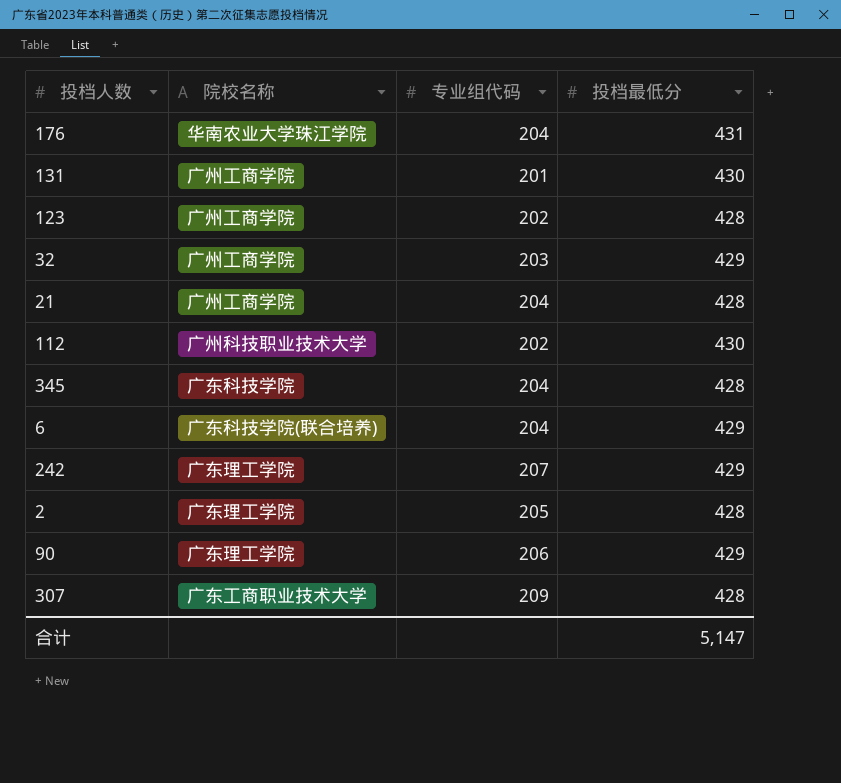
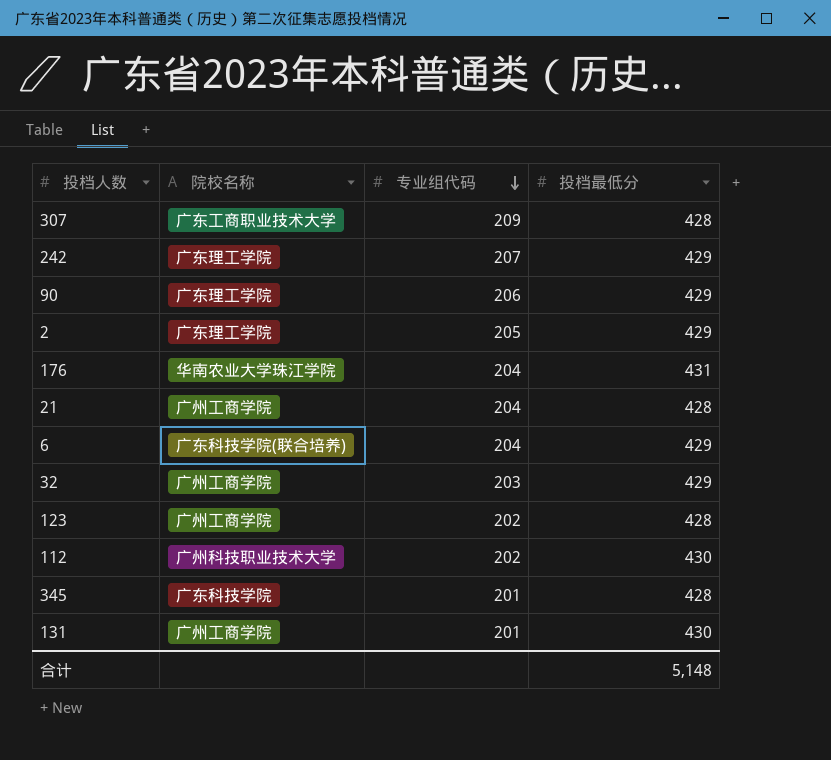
row order: none -> 专业组代码 descending
2 | 投档最低分: 428 -> 429
345 | 专业组代码: 204 -> 201
合计 | 投档最低分: 5,147 -> 5,148

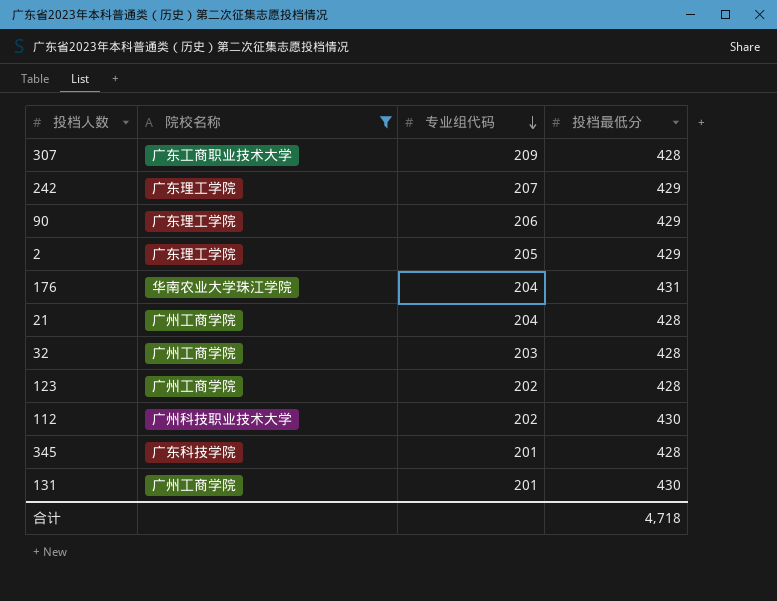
filter: none -> 院校名称 != 广东科技学院(联合培养)
32 | 投档最低分: 429 -> 428
合计 | 投档最低分: 5,148 -> 4,718

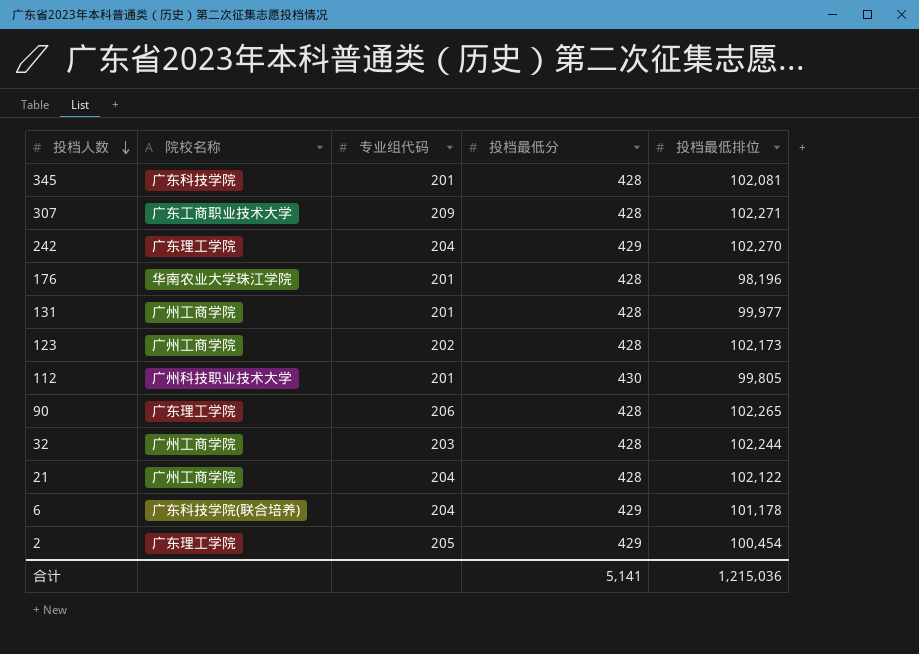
filter: 院校名称 != 广东科技学院(联合培养) -> none
row order: 专业组代码 descending -> 投档人数 descending
column 投档最低排位 | position: none -> 5
242 | 专业组代码: 207 -> 204
176 | 专业组代码: 204 -> 201
176 | 投档最低分: 431 -> 428
131 | 投档最低分: 430 -> 428
112 | 专业组代码: 202 -> 201
90 | 投档最低分: 429 -> 428
合计 | 投档最低分: 4,718 -> 5,141

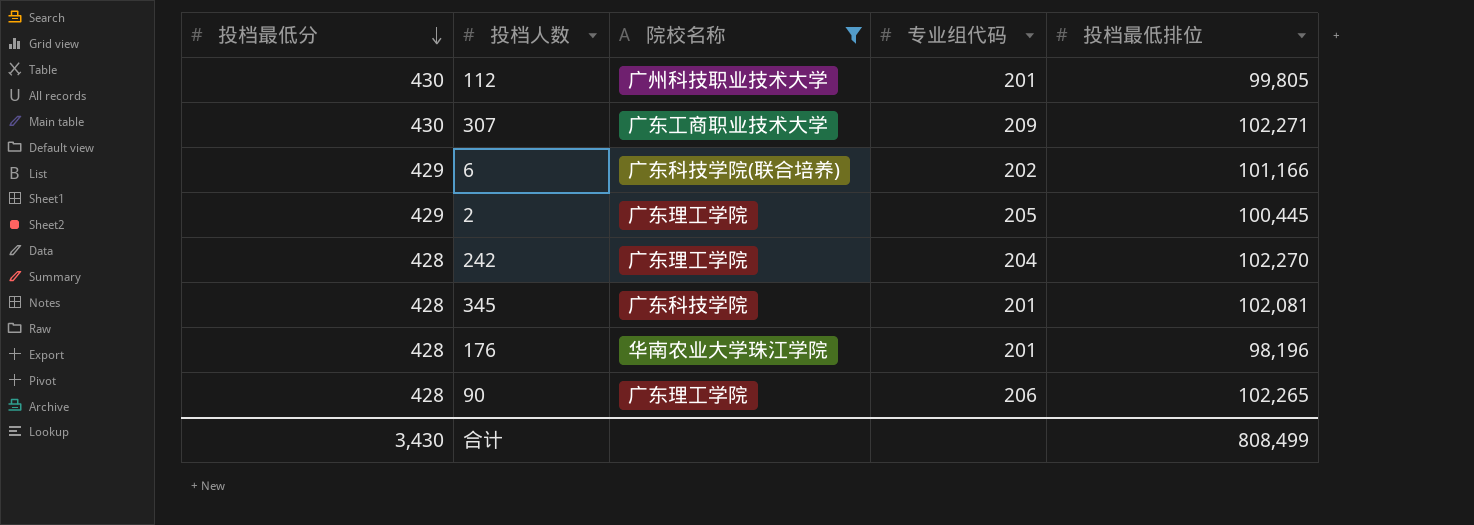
filter: none -> 院校名称 != 广州工商学院
row order: 投档人数 descending -> 投档最低分 descending
column 投档最低分 | position: 4 -> 1
307 | 投档最低分: 428 -> 430
6 | 专业组代码: 204 -> 202
6 | 投档最低排位: 101,178 -> 101,166
2 | 投档最低排位: 100,454 -> 100,445
242 | 投档最低分: 429 -> 428
合计 | 投档最低分: 5,141 -> 3,430
合计 | 投档最低排位: 1,215,036 -> 808,499

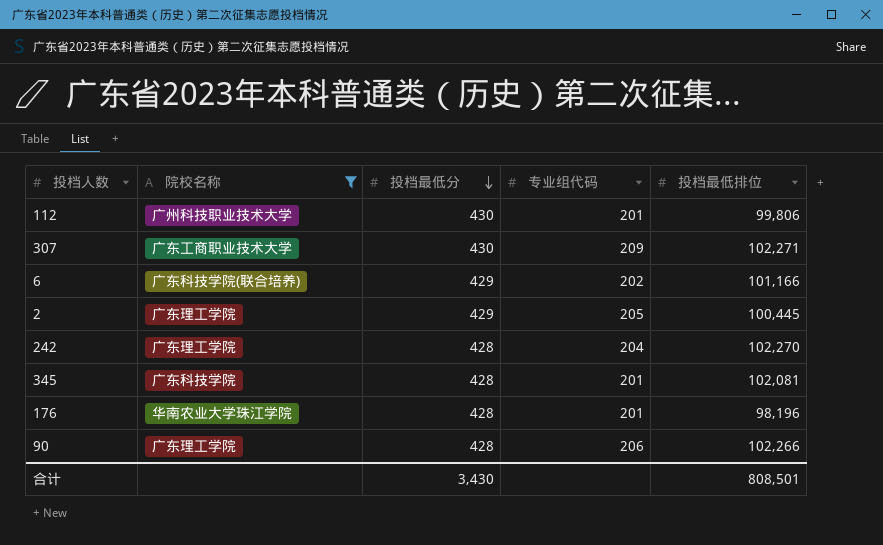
column 投档最低分 | position: 1 -> 3
112 | 投档最低排位: 99,805 -> 99,806
90 | 投档最低排位: 102,265 -> 102,266
合计 | 投档最低排位: 808,499 -> 808,501

